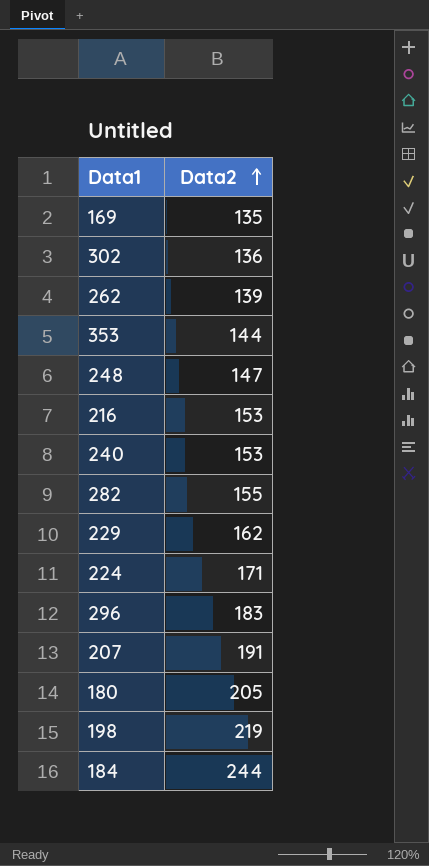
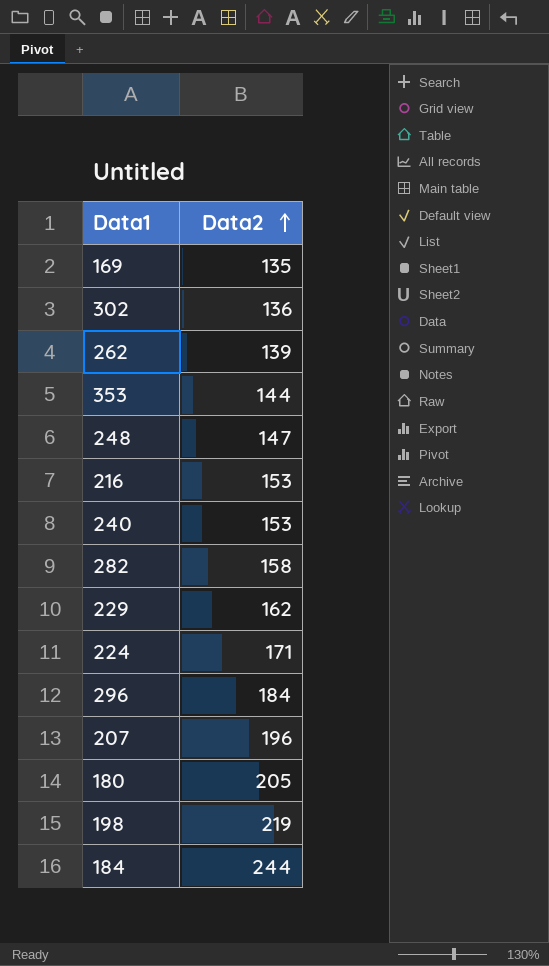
282 | Data2: 155 -> 158
296 | Data2: 183 -> 184
207 | Data2: 191 -> 196

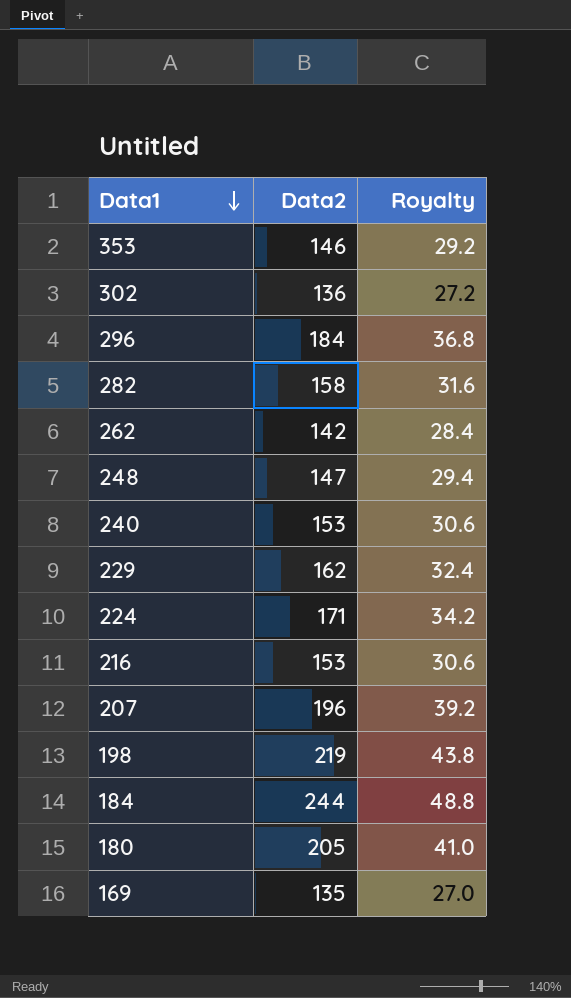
row order: Data2 ascending -> Data1 descending
column Royalty | formula: none -> [Data2] * 0.2
353 | Data2: 144 -> 146
262 | Data2: 139 -> 142

